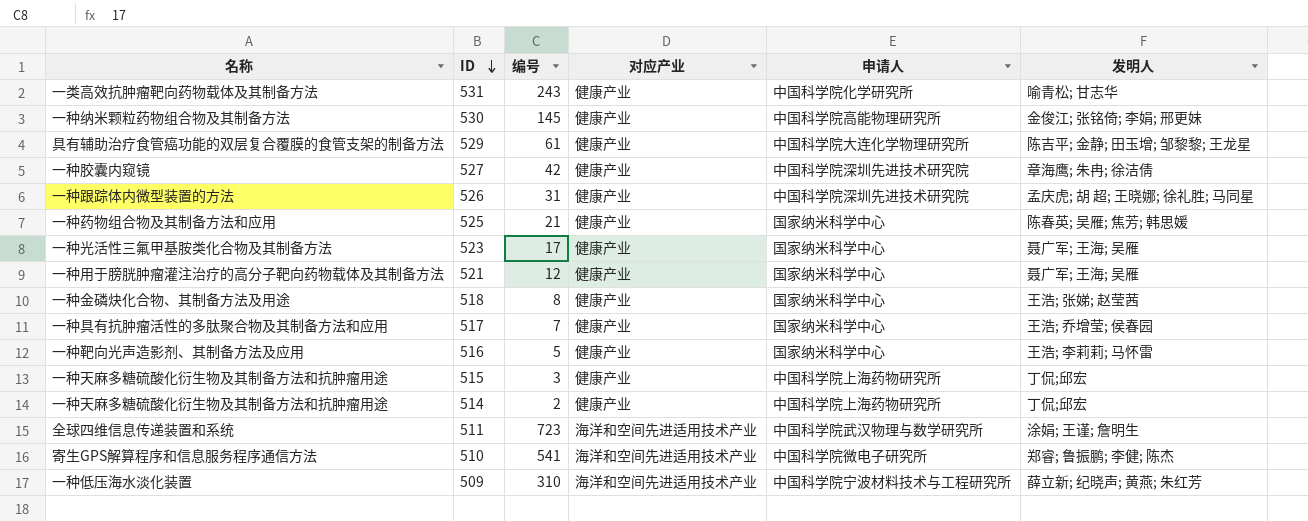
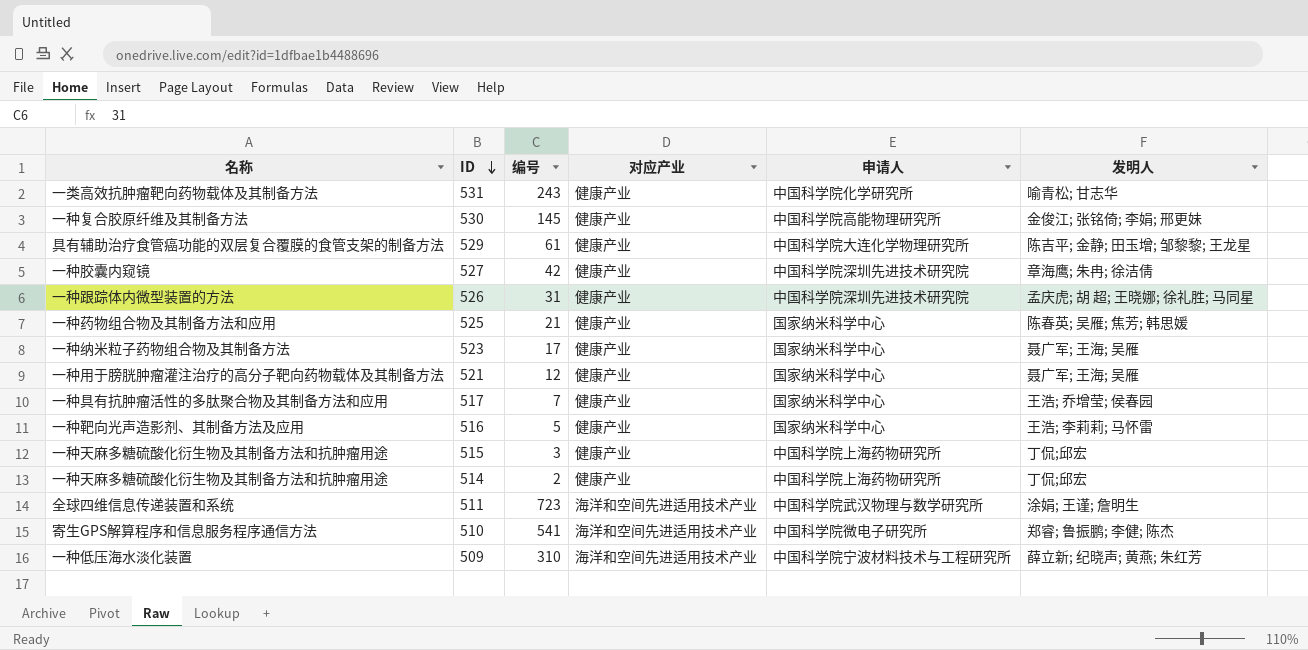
row 518: 一种金磷炔化合物、其制备方法及用途 | 8 | 健康产业 | 国家纳米科学中心 | 王浩; 张娣; 赵莹茜 -> none
530 | 名称: 一种纳米颗粒药物组合物及其制备方法 -> 一种复合胶原纤维及其制备方法
523 | 名称: 一种光活性三氟甲基胺类化合物及其制备方法 -> 一种纳米粒子药物组合物及其制备方法

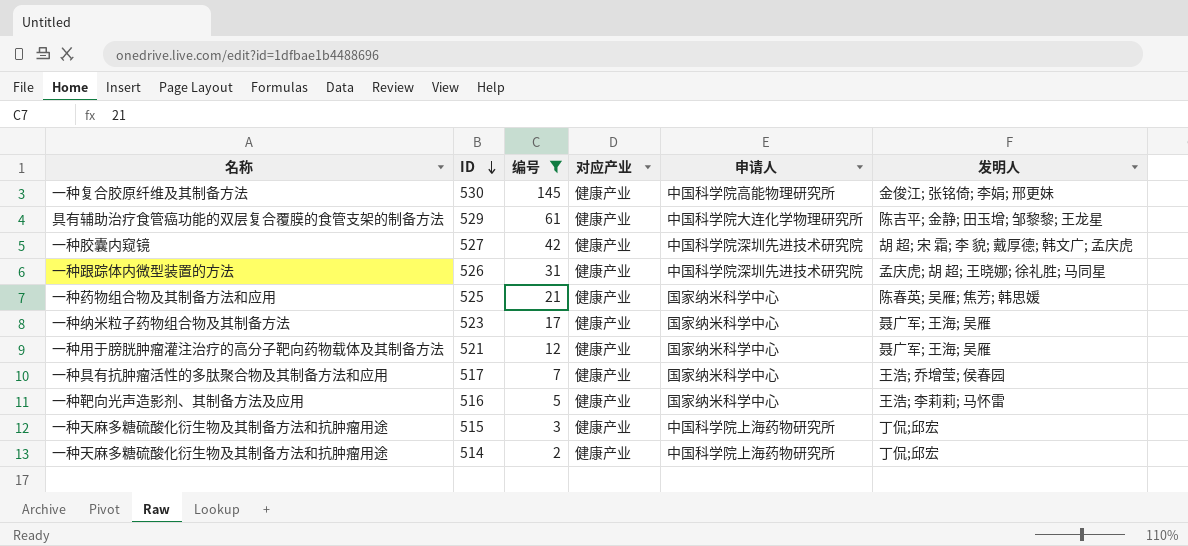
filter: none -> 编号 <= 145
527 | 发明人: 章海鹰; 朱冉; 徐洁倩 -> 胡 超; 宋 霜; 李 貌; 戴厚德; 韩文广; 孟庆虎

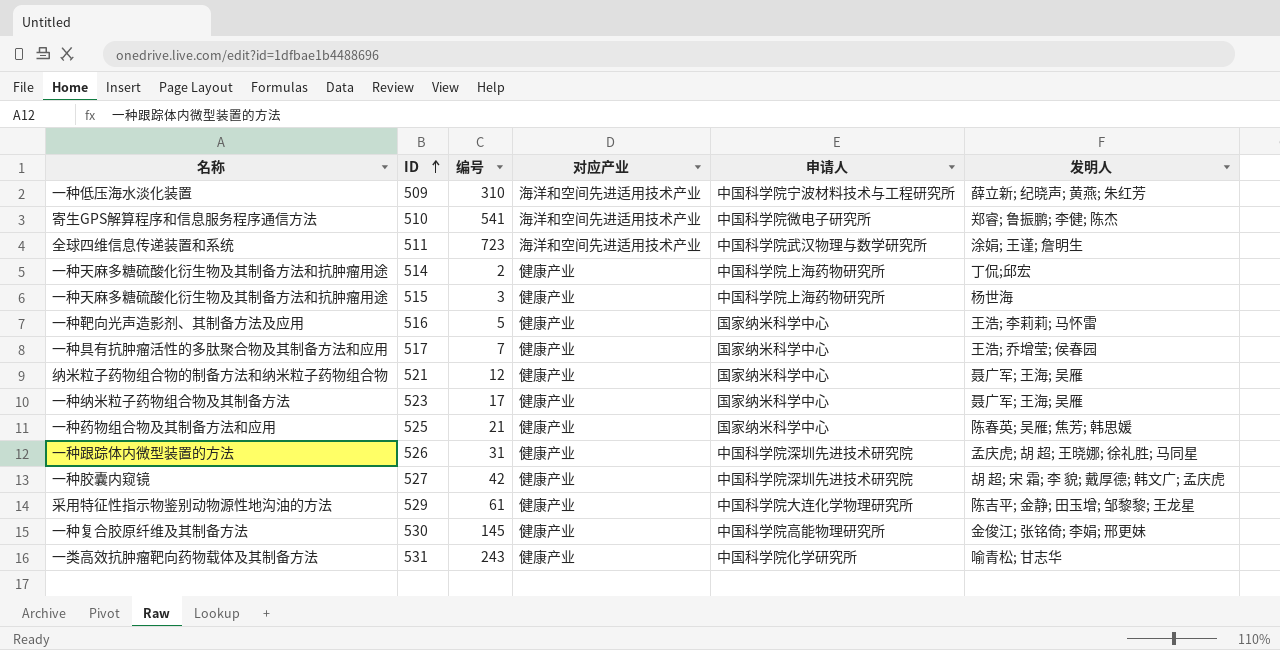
filter: 编号 <= 145 -> none
row order: ID descending -> ID ascending
515 | 发明人: 丁侃;邱宏 -> 杨世海
521 | 名称: 一种用于膀胱肿瘤灌注治疗的高分子靶向药物载体及其制备方法 -> 纳米粒子药物组合物的制备方法和纳米粒子药物组合物
529 | 名称: 具有辅助治疗食管癌功能的双层复合覆膜的食管支架的制备方法 -> 采用特征性指示物鉴别动物源性地沟油的方法

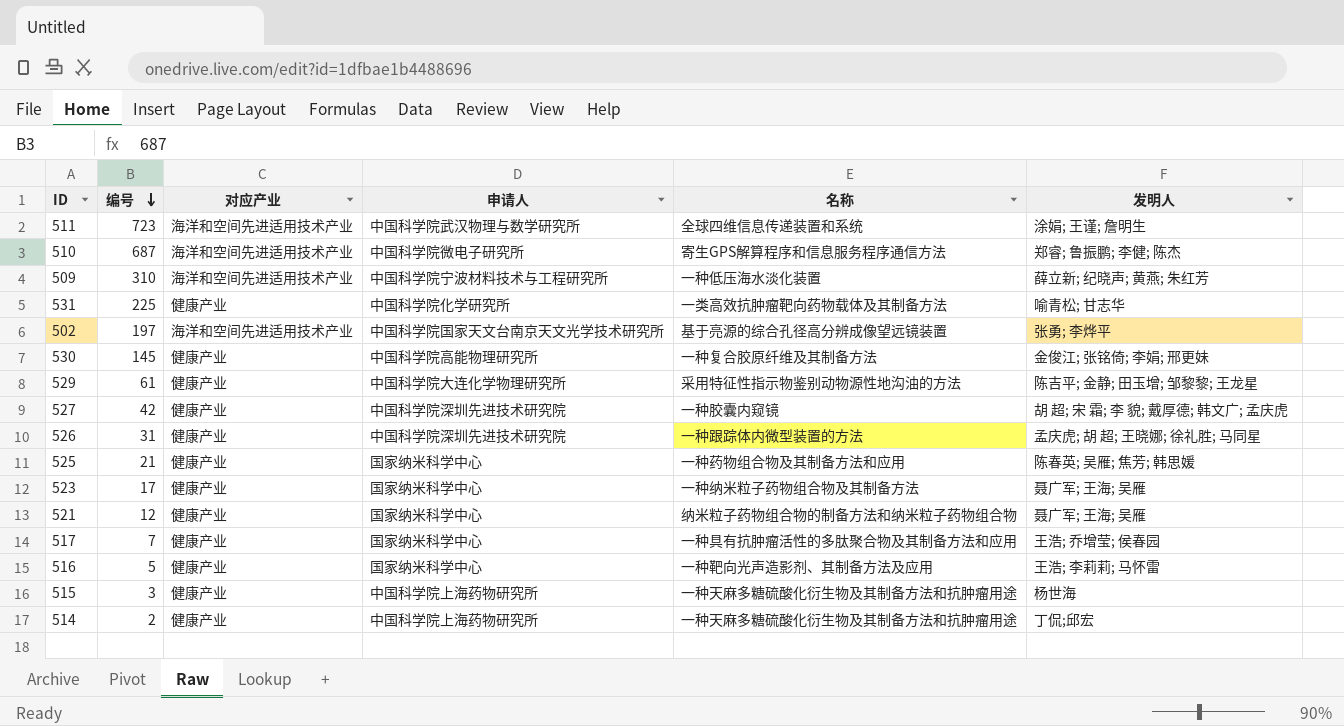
row order: ID ascending -> 编号 descending
column 名称 | position: 1 -> 5
510 | 编号: 541 -> 687
531 | 编号: 243 -> 225
row 502: none -> 197 | 海洋和空间先进适用技术产业 | 中国科学院国家天文台南京天文光学技术研究所 | 基于亮源的综合孔径高分辨成像望远镜装置 | 张勇; 李烨平

